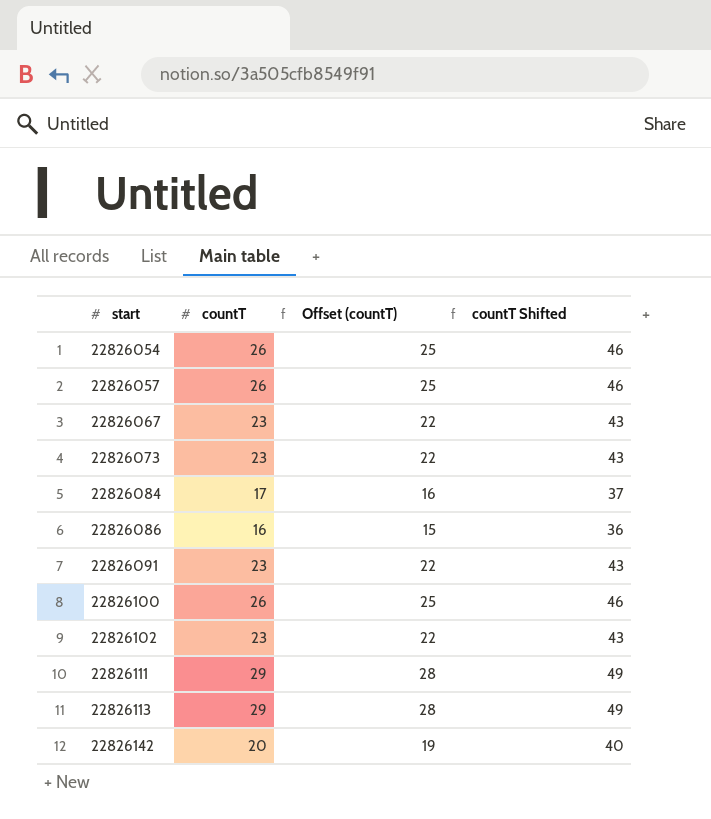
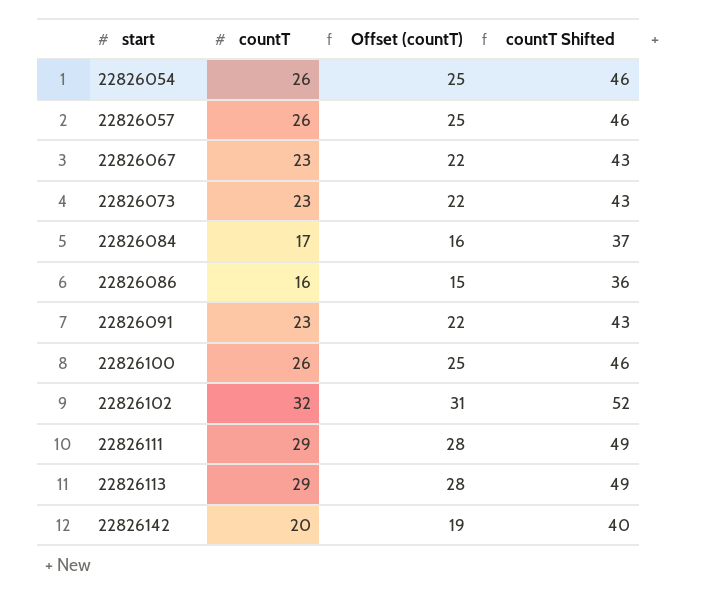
22826102 | countT: 23 -> 32
22826102 | Offset (countT): 22 -> 31
22826102 | countT Shifted: 43 -> 52

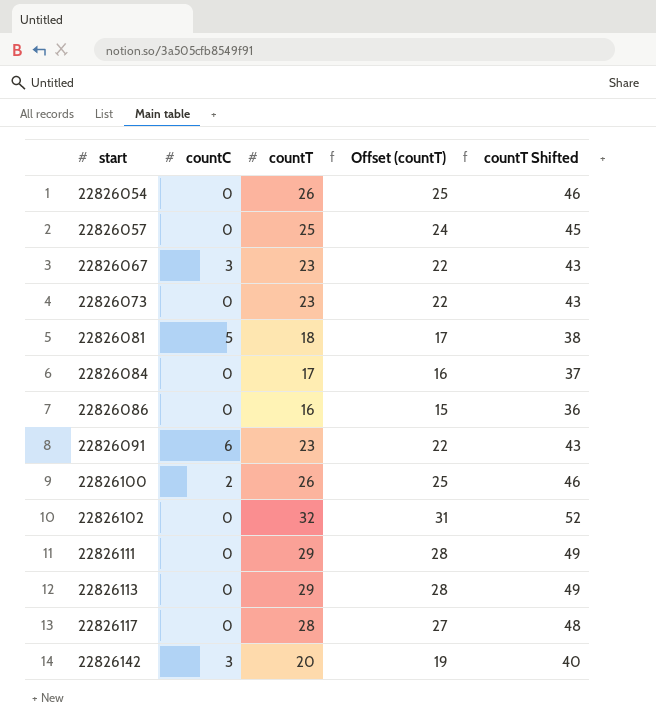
column countC | position: none -> 2
22826057 | countT: 26 -> 25
22826057 | Offset (countT): 25 -> 24
22826057 | countT Shifted: 46 -> 45
row 22826081: none -> 5 | 18 | 17 | 38
row 22826117: none -> 0 | 28 | 27 | 48

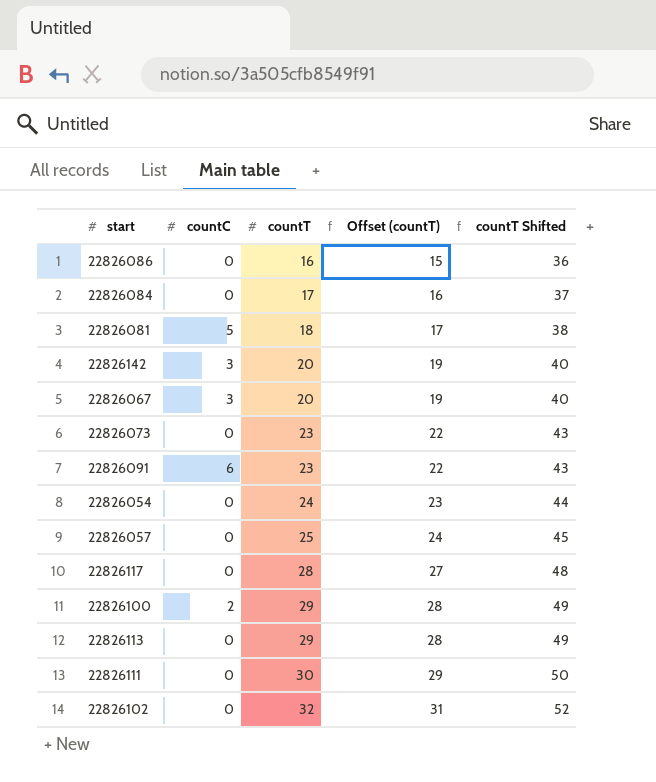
row order: start ascending -> countT ascending
22826067 | countT: 23 -> 20
22826067 | Offset (countT): 22 -> 19
22826067 | countT Shifted: 43 -> 40
22826054 | countT: 26 -> 24
22826054 | Offset (countT): 25 -> 23
22826054 | countT Shifted: 46 -> 44
22826100 | countT: 26 -> 29
22826100 | Offset (countT): 25 -> 28
22826100 | countT Shifted: 46 -> 49
22826111 | countT: 29 -> 30
22826111 | Offset (countT): 28 -> 29
22826111 | countT Shifted: 49 -> 50

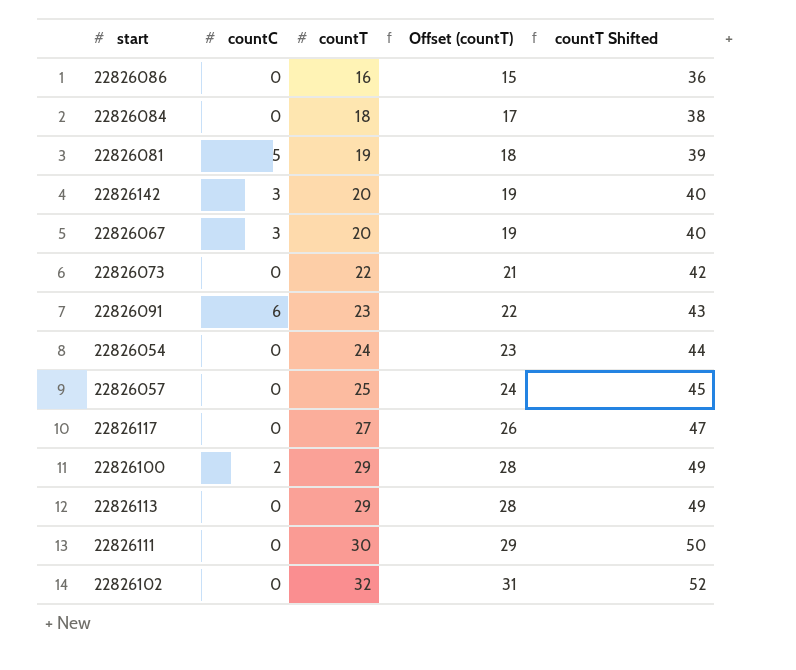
22826084 | countT: 17 -> 18
22826084 | Offset (countT): 16 -> 17
22826084 | countT Shifted: 37 -> 38
22826081 | countT: 18 -> 19
22826081 | Offset (countT): 17 -> 18
22826081 | countT Shifted: 38 -> 39
22826073 | countT: 23 -> 22
22826073 | Offset (countT): 22 -> 21
22826073 | countT Shifted: 43 -> 42
22826117 | countT: 28 -> 27
22826117 | Offset (countT): 27 -> 26
22826117 | countT Shifted: 48 -> 47

